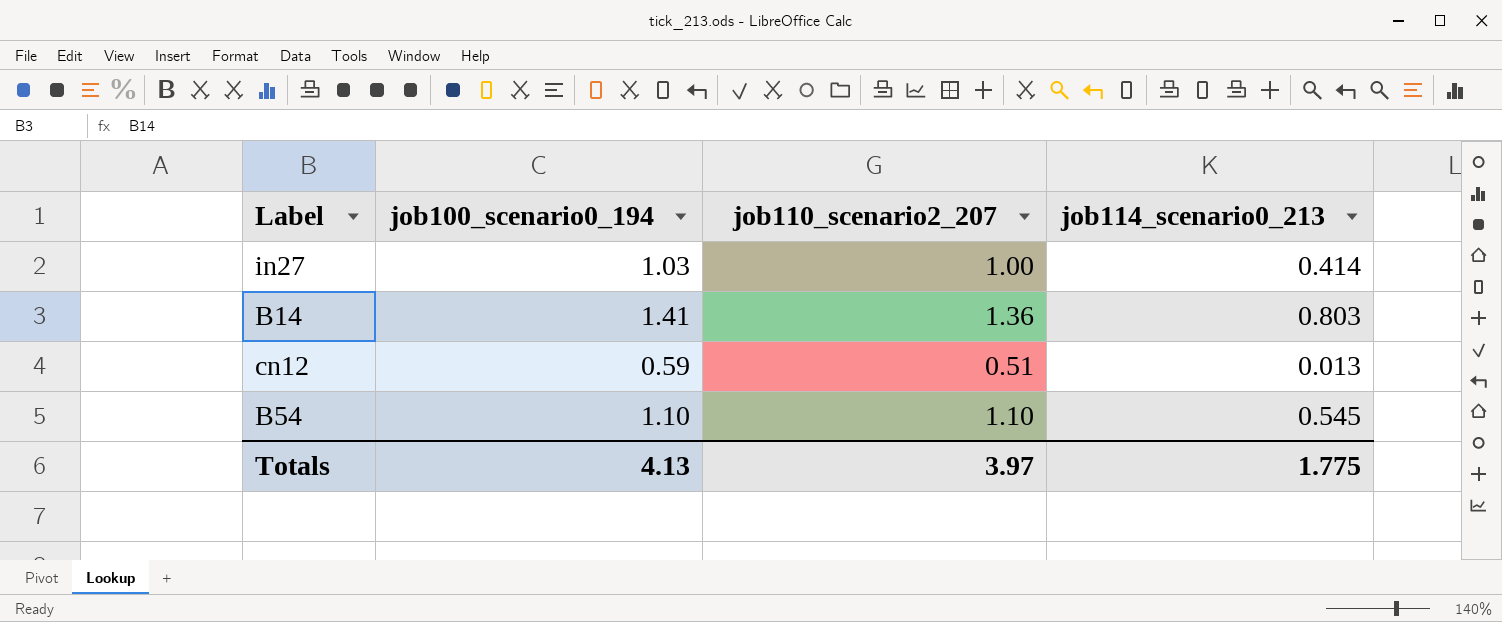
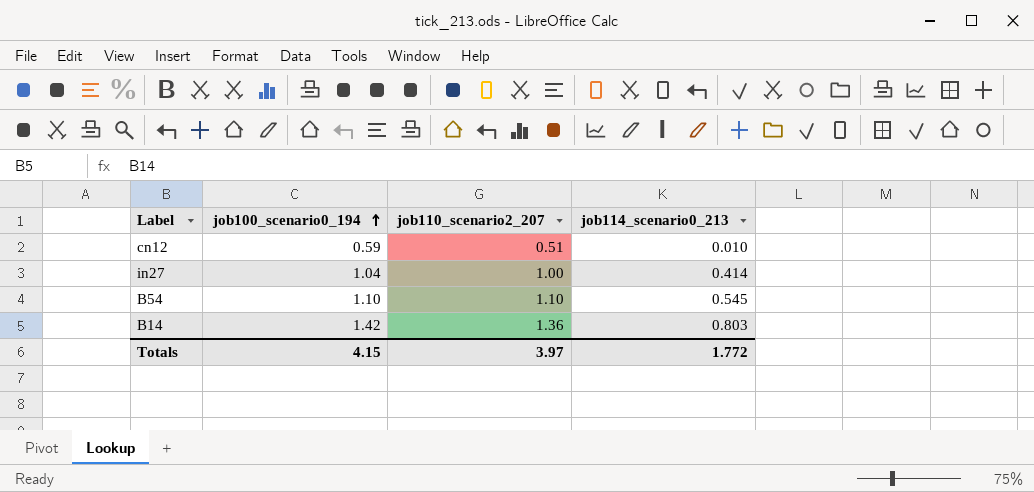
row order: none -> job100_scenario0_194 ascending
cn12 | job114_scenario0_213: 0.013 -> 0.010
in27 | job100_scenario0_194: 1.03 -> 1.04
B14 | job100_scenario0_194: 1.41 -> 1.42
Totals | job100_scenario0_194: 4.13 -> 4.15
Totals | job114_scenario0_213: 1.775 -> 1.772

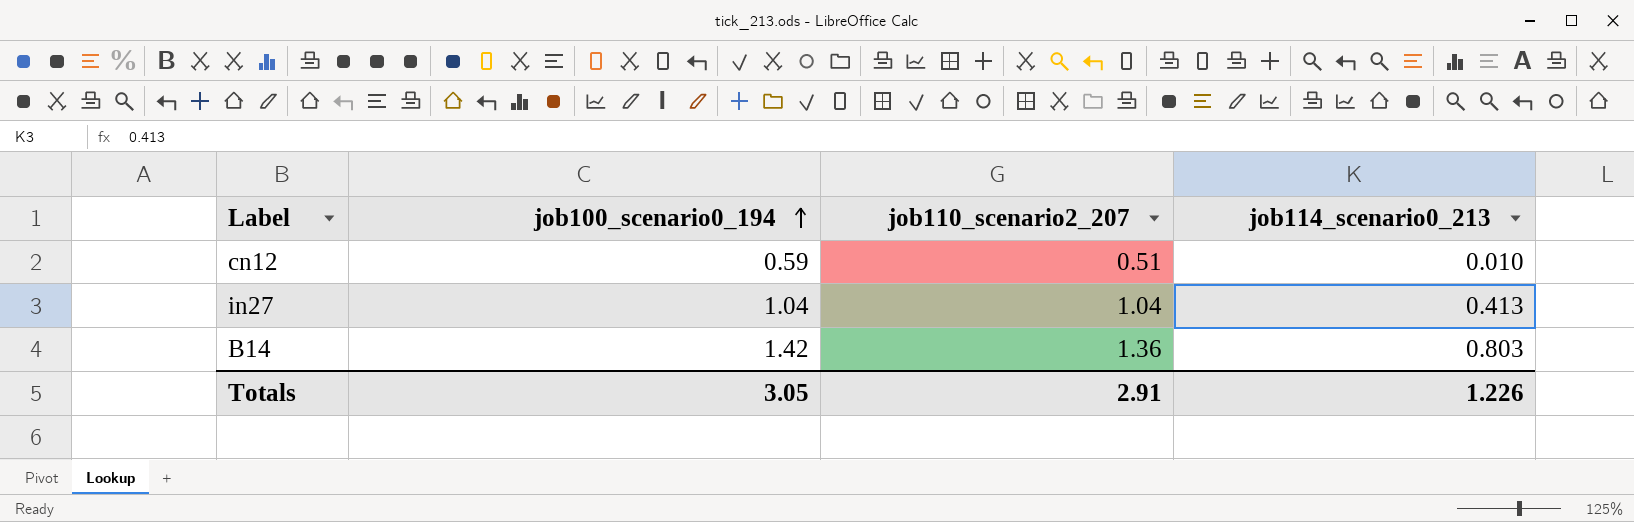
row B54: 1.10 | 1.10 | 0.545 -> none
in27 | job110_scenario2_207: 1.00 -> 1.04
in27 | job114_scenario0_213: 0.414 -> 0.413
Totals | job100_scenario0_194: 4.15 -> 3.05
Totals | job110_scenario2_207: 3.97 -> 2.91
Totals | job114_scenario0_213: 1.772 -> 1.226

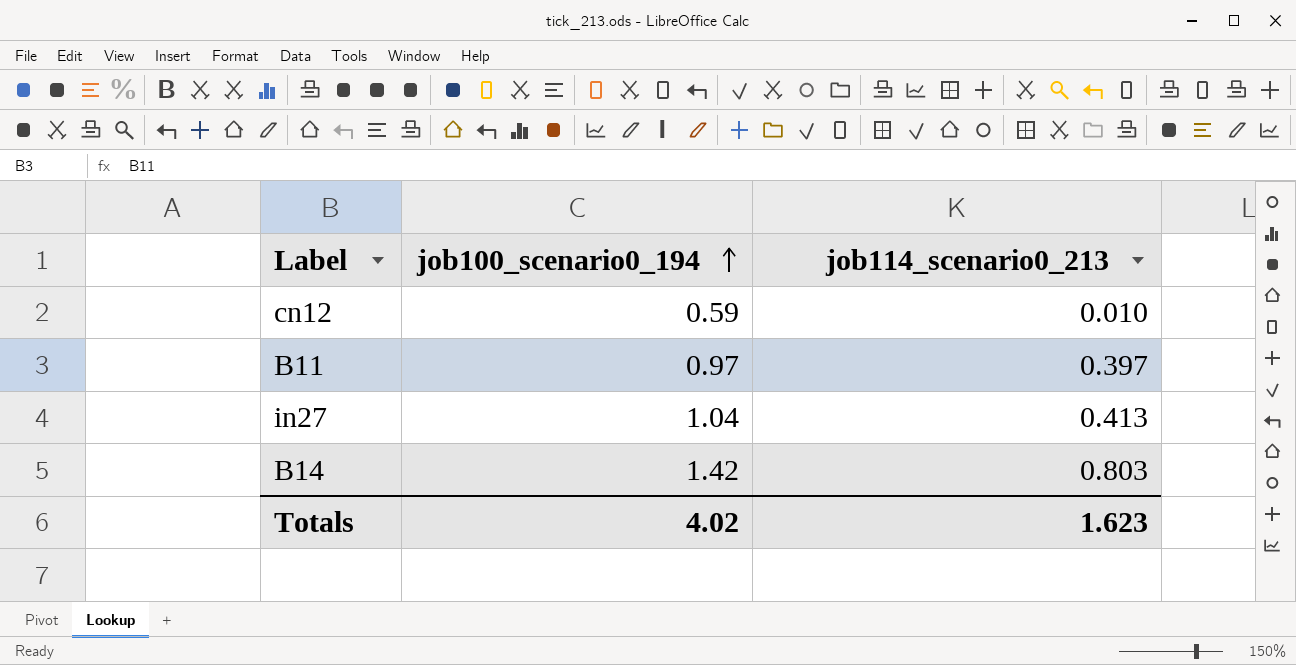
column job110_scenario2_207 | position: 3 -> none
row B11: none -> 0.97 | 0.397
Totals | job100_scenario0_194: 3.05 -> 4.02
Totals | job114_scenario0_213: 1.226 -> 1.623

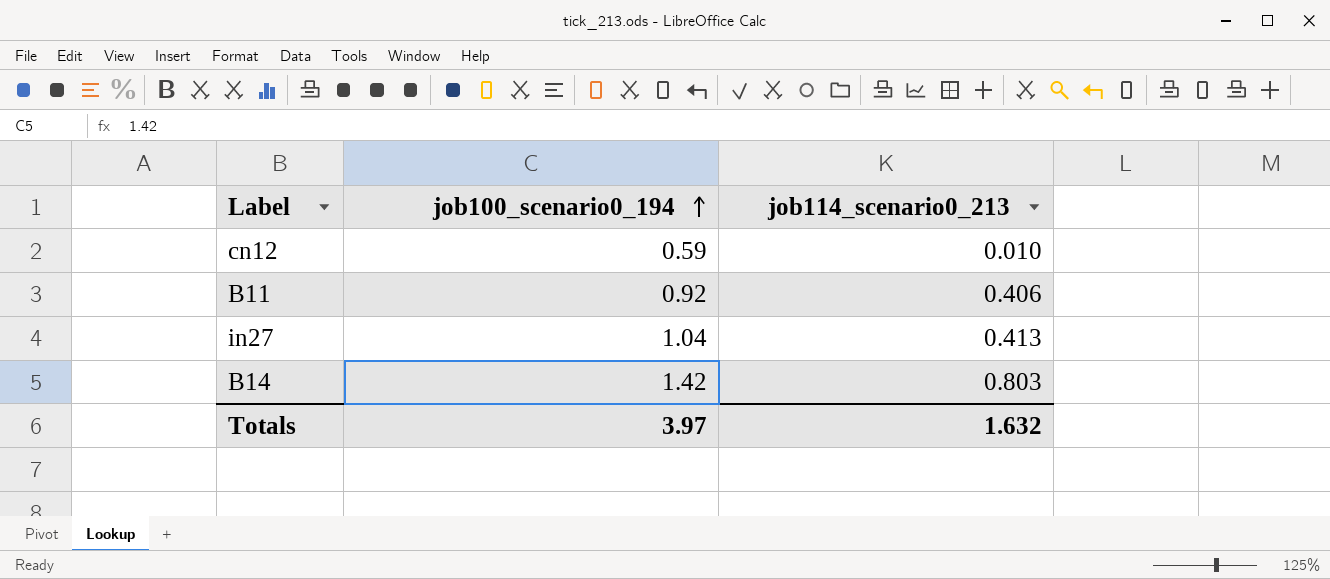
B11 | job100_scenario0_194: 0.97 -> 0.92
B11 | job114_scenario0_213: 0.397 -> 0.406
Totals | job100_scenario0_194: 4.02 -> 3.97
Totals | job114_scenario0_213: 1.623 -> 1.632

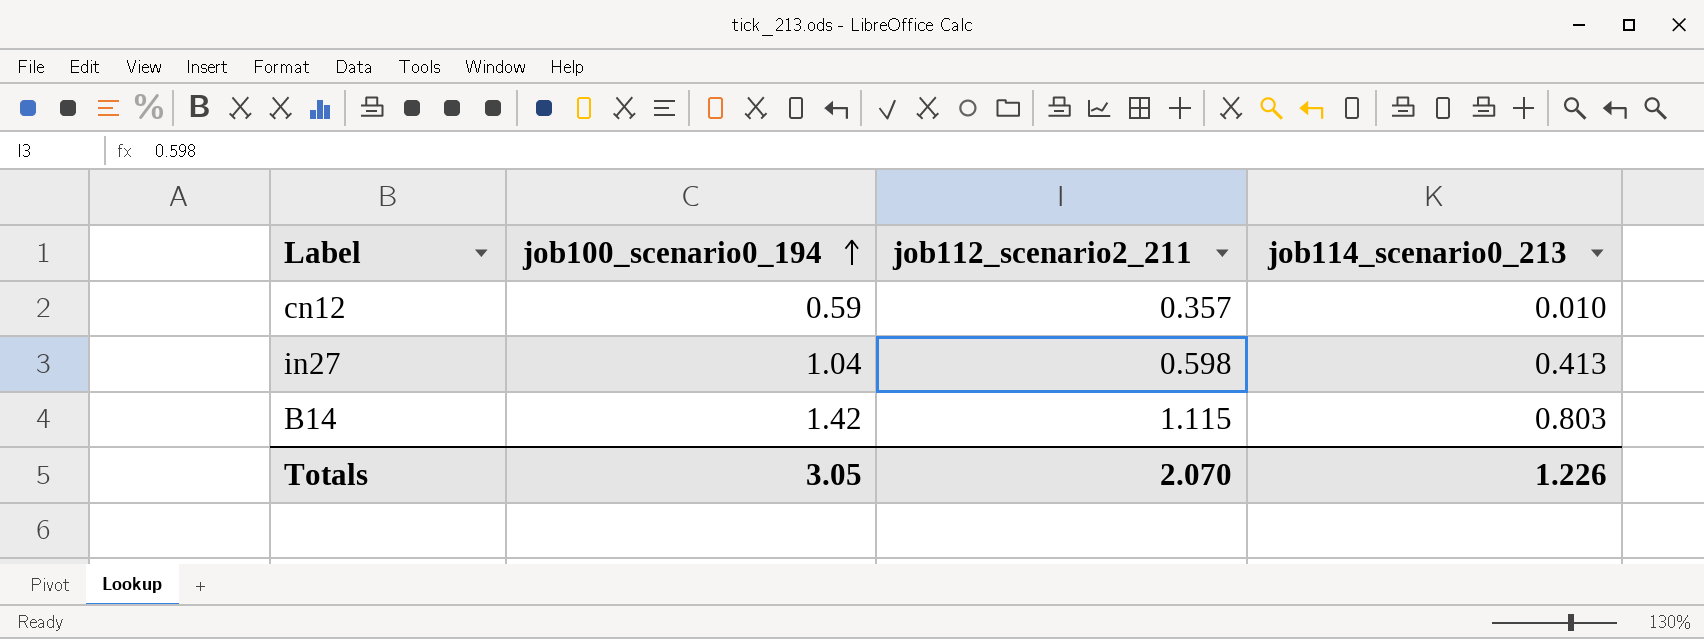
column job112_scenario2_211 | position: none -> 3
row B11: 0.92 | 0.406 -> none
Totals | job100_scenario0_194: 3.97 -> 3.05
Totals | job114_scenario0_213: 1.632 -> 1.226

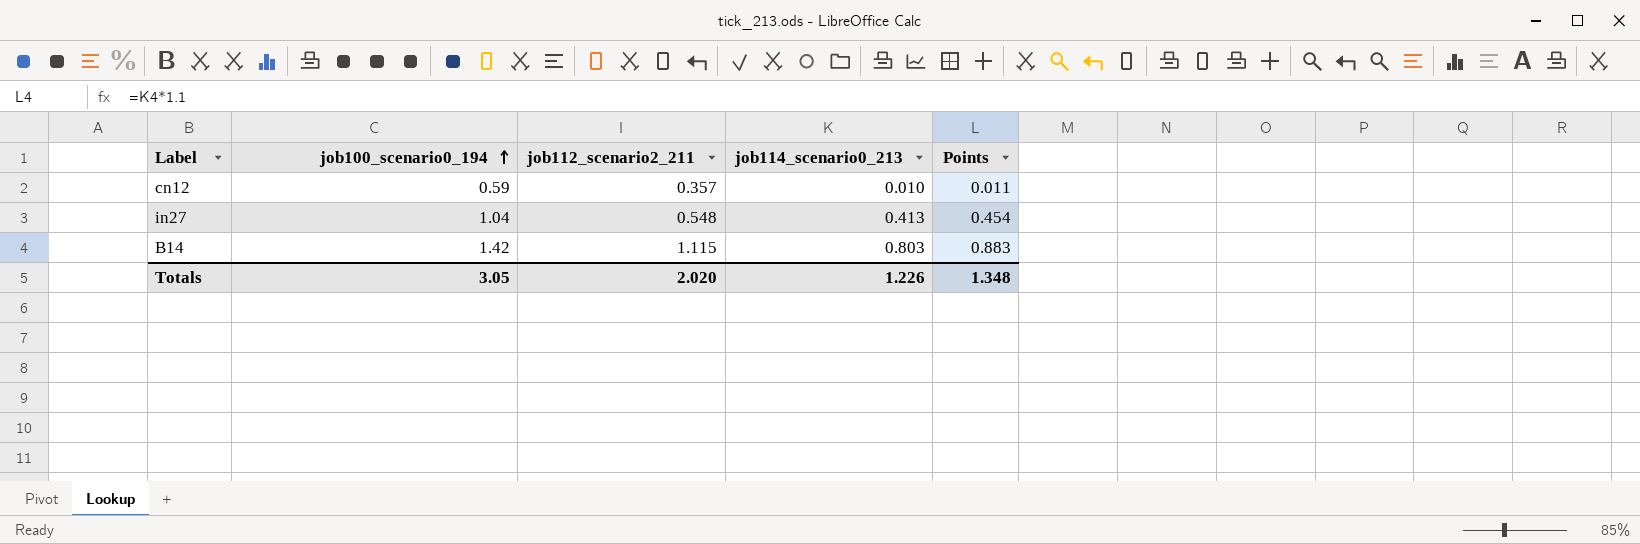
column Points | formula: none -> [job114_scenario0_213] * 1.1
in27 | job112_scenario2_211: 0.598 -> 0.548
Totals | job112_scenario2_211: 2.070 -> 2.020

